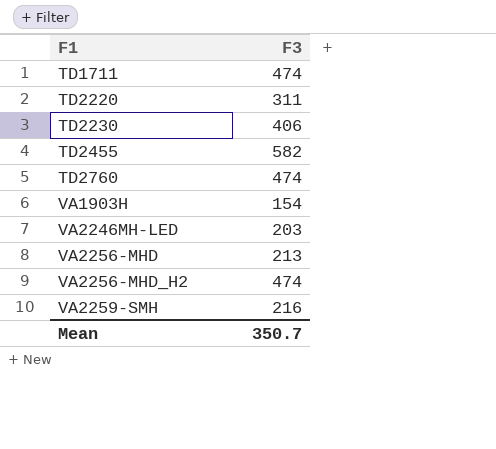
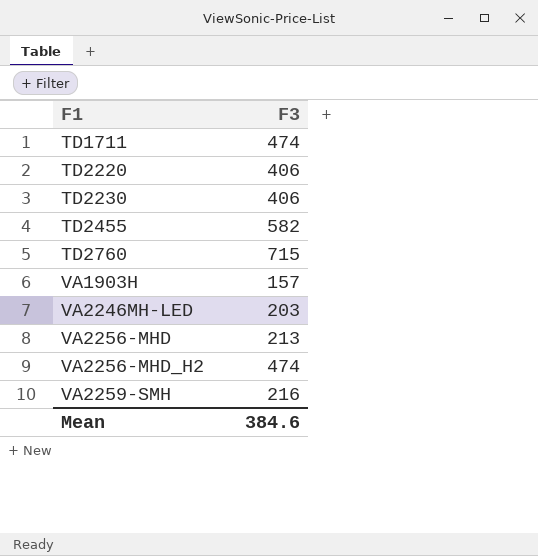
TD2220 | F3: 311 -> 406
TD2760 | F3: 474 -> 715
VA1903H | F3: 154 -> 157
Mean | F3: 350.7 -> 384.6

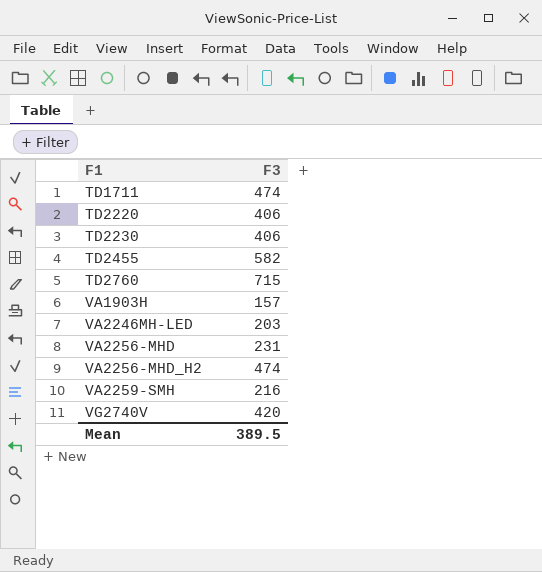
VA2256-MHD | F3: 213 -> 231
row VG2740V: none -> 420
Mean | F3: 384.6 -> 389.5

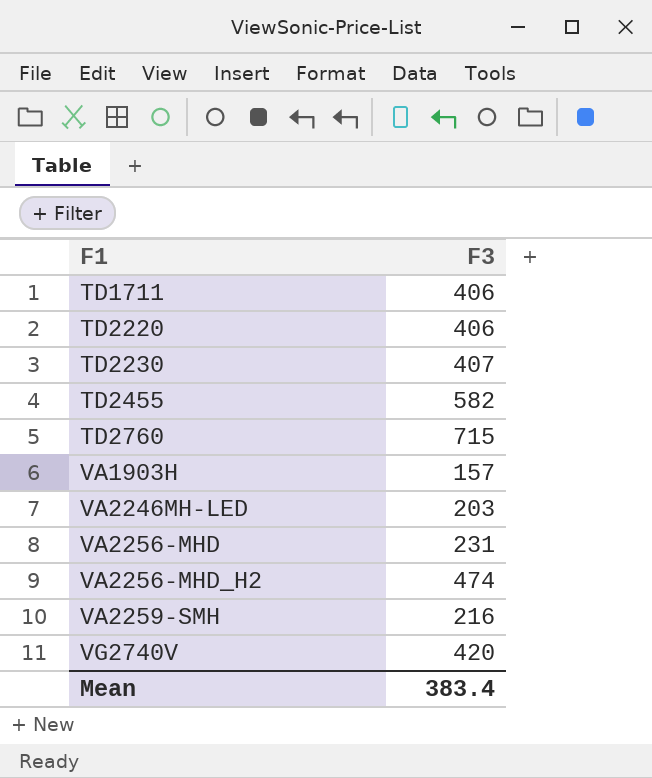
TD1711 | F3: 474 -> 406
TD2230 | F3: 406 -> 407
Mean | F3: 389.5 -> 383.4

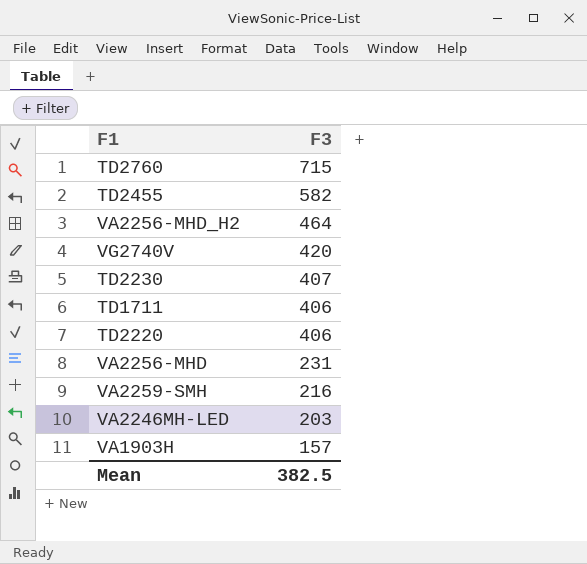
row order: F1 ascending -> F3 descending
VA2256-MHD_H2 | F3: 474 -> 464
Mean | F3: 383.4 -> 382.5

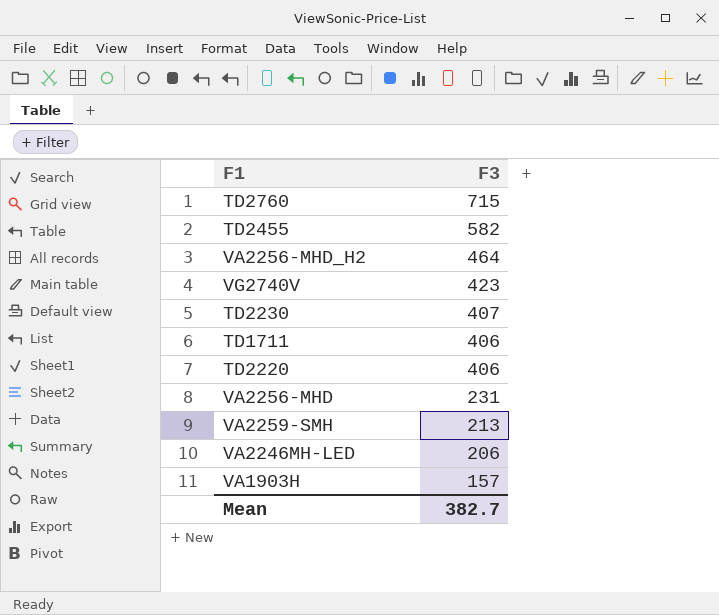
VG2740V | F3: 420 -> 423
VA2259-SMH | F3: 216 -> 213
VA2246MH-LED | F3: 203 -> 206
Mean | F3: 382.5 -> 382.7

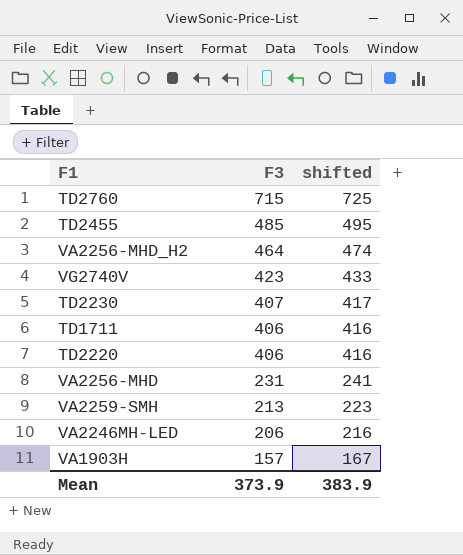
column shifted | formula: none -> [F3] + 10
TD2455 | F3: 582 -> 485
Mean | F3: 382.7 -> 373.9

